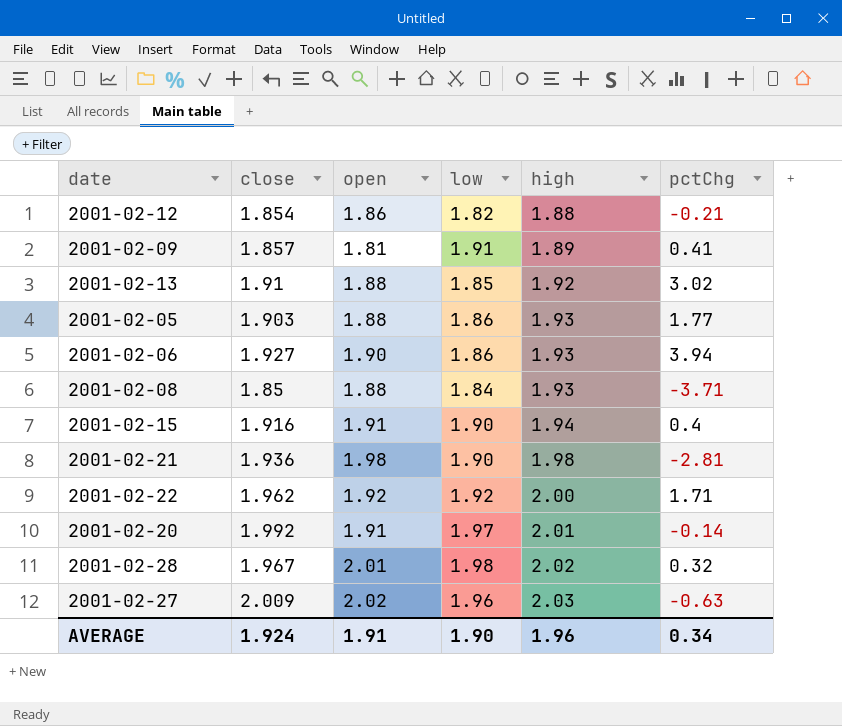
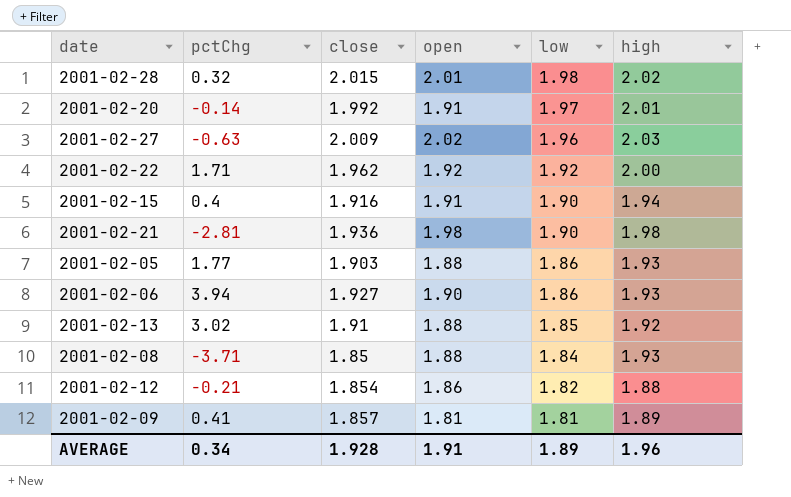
row order: high ascending -> low descending
column pctChg | position: 6 -> 2
2001-02-28 | close: 1.967 -> 2.015
2001-02-09 | low: 1.91 -> 1.81
AVERAGE | close: 1.924 -> 1.928
AVERAGE | low: 1.90 -> 1.89

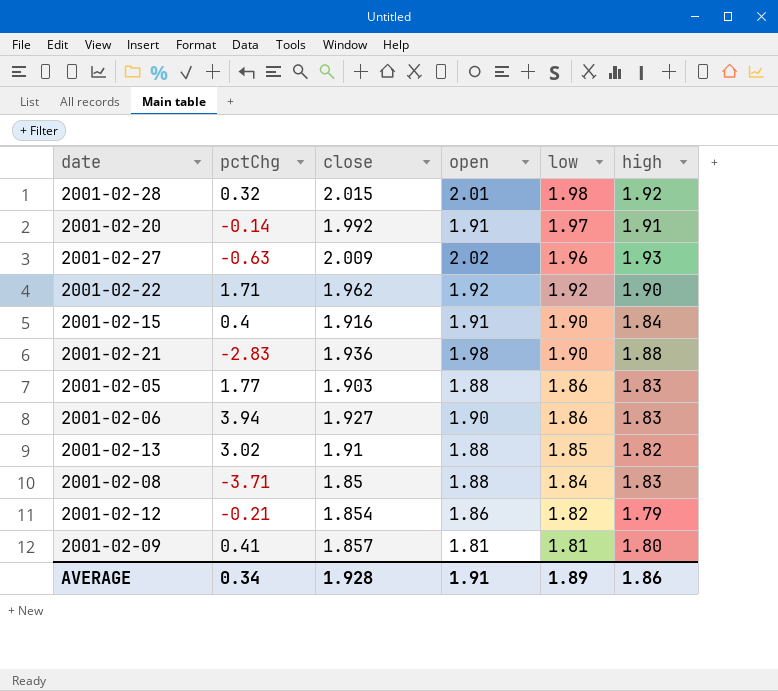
2001-02-28 | high: 2.02 -> 1.92
2001-02-20 | high: 2.01 -> 1.91
2001-02-27 | high: 2.03 -> 1.93
2001-02-22 | high: 2.00 -> 1.90
2001-02-15 | high: 1.94 -> 1.84
2001-02-21 | pctChg: -2.81 -> -2.83
2001-02-21 | high: 1.98 -> 1.88
2001-02-05 | high: 1.93 -> 1.83
2001-02-06 | high: 1.93 -> 1.83
2001-02-13 | high: 1.92 -> 1.82
2001-02-08 | high: 1.93 -> 1.83
2001-02-12 | high: 1.88 -> 1.79
2001-02-09 | high: 1.89 -> 1.80
AVERAGE | high: 1.96 -> 1.86

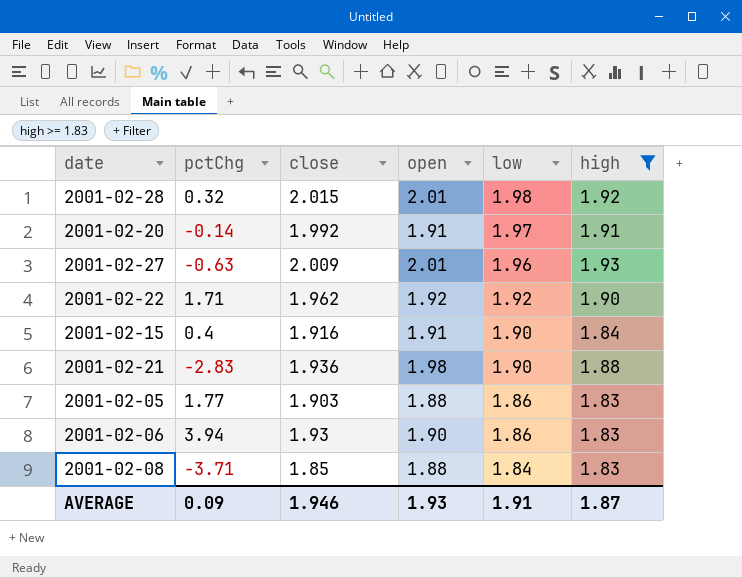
filter: none -> high >= 1.83
2001-02-27 | open: 2.02 -> 2.01
2001-02-06 | close: 1.927 -> 1.93
AVERAGE | pctChg: 0.34 -> 0.09
AVERAGE | close: 1.928 -> 1.946
AVERAGE | open: 1.91 -> 1.93
AVERAGE | low: 1.89 -> 1.91
AVERAGE | high: 1.86 -> 1.87

